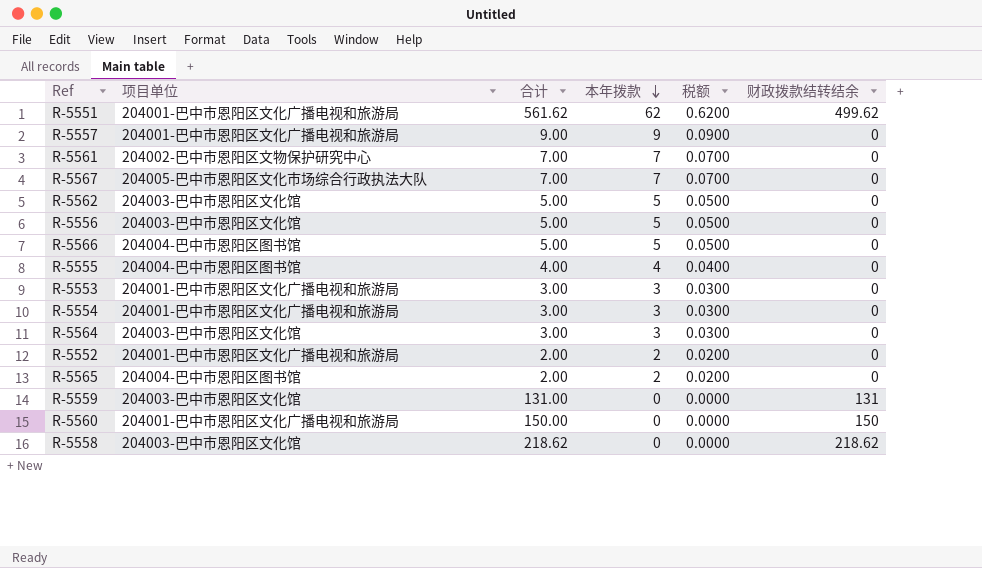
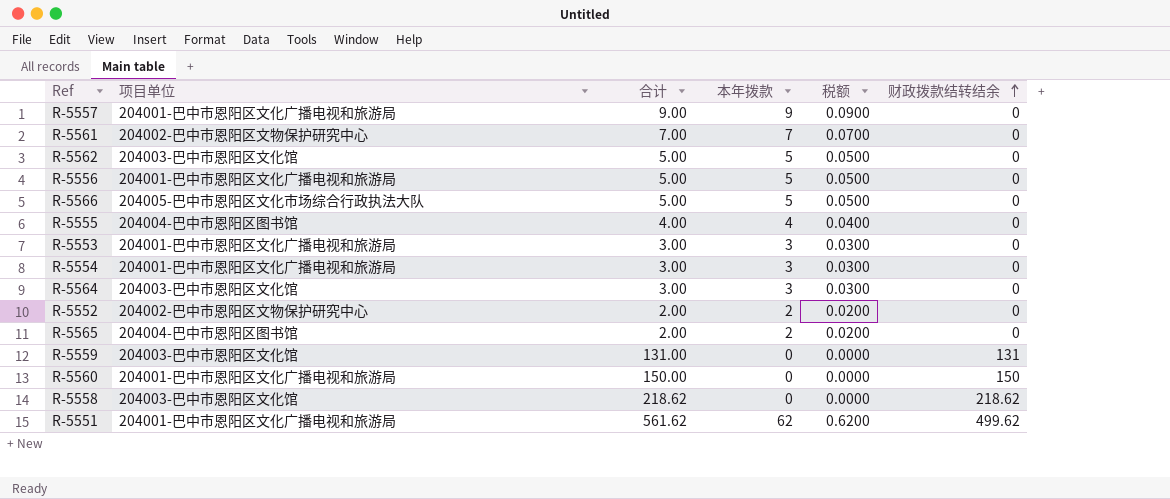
row order: 本年拨款 descending -> 财政拨款结转结余 ascending
row R-5567: 204005-巴中市恩阳区文化市场综合行政执法大队 | 7.00 | 7 | 0.0700 | 0 -> none
R-5556 | 项目单位: 204003-巴中市恩阳区文化馆 -> 204001-巴中市恩阳区文化广播电视和旅游局
R-5566 | 项目单位: 204004-巴中市恩阳区图书馆 -> 204005-巴中市恩阳区文化市场综合行政执法大队
R-5552 | 项目单位: 204001-巴中市恩阳区文化广播电视和旅游局 -> 204002-巴中市恩阳区文物保护研究中心

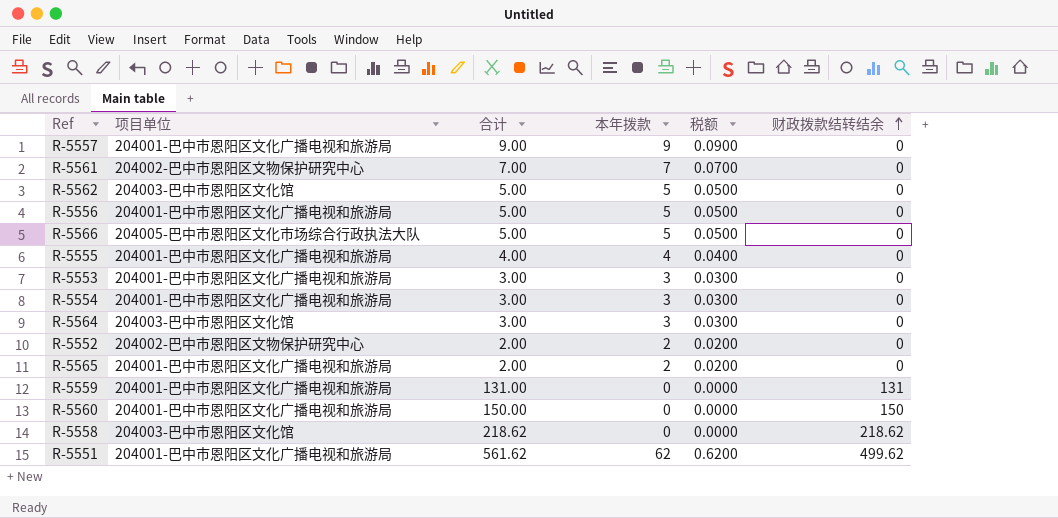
R-5555 | 项目单位: 204004-巴中市恩阳区图书馆 -> 204001-巴中市恩阳区文化广播电视和旅游局
R-5565 | 项目单位: 204004-巴中市恩阳区图书馆 -> 204001-巴中市恩阳区文化广播电视和旅游局
R-5559 | 项目单位: 204003-巴中市恩阳区文化馆 -> 204001-巴中市恩阳区文化广播电视和旅游局

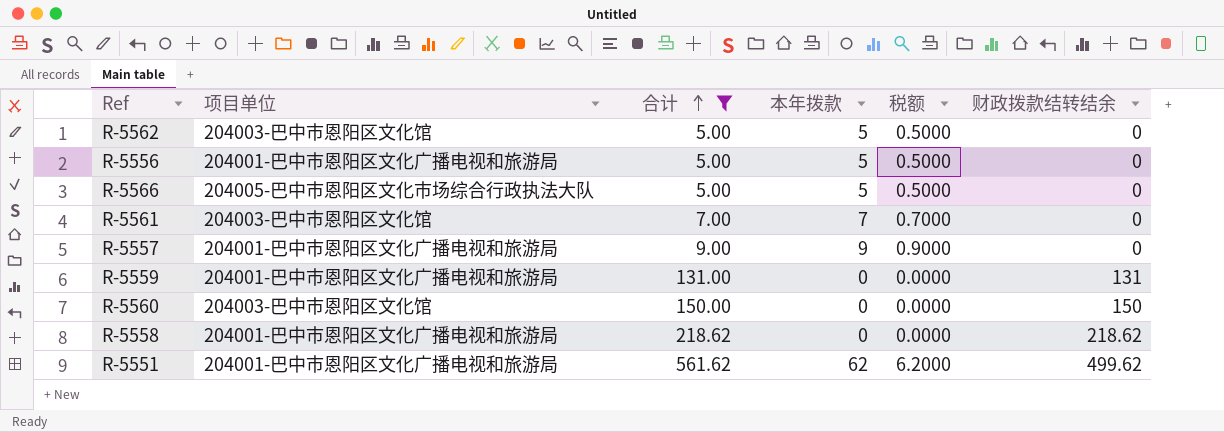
filter: none -> 合计 >= 5.00
row order: 财政拨款结转结余 ascending -> 合计 ascending
column 税额 | formula: [本年拨款] * 0.01 -> [本年拨款] * 0.1
R-5561 | 项目单位: 204002-巴中市恩阳区文物保护研究中心 -> 204003-巴中市恩阳区文化馆
R-5560 | 项目单位: 204001-巴中市恩阳区文化广播电视和旅游局 -> 204003-巴中市恩阳区文化馆
R-5558 | 项目单位: 204003-巴中市恩阳区文化馆 -> 204001-巴中市恩阳区文化广播电视和旅游局

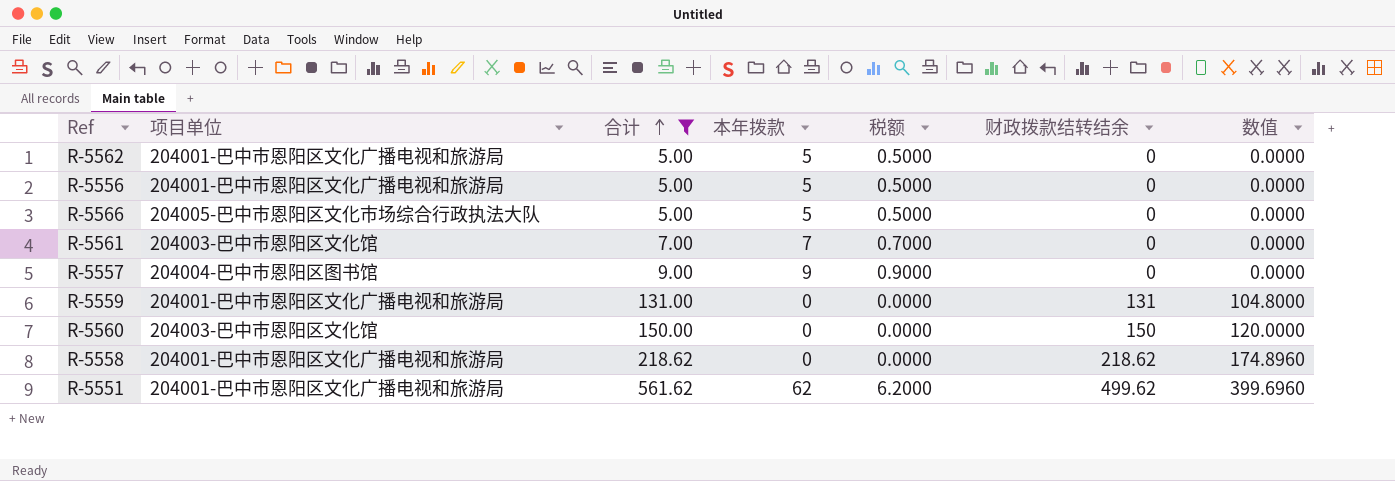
column 数值 | formula: none -> [财政拨款结转结余] * 0.8
R-5562 | 项目单位: 204003-巴中市恩阳区文化馆 -> 204001-巴中市恩阳区文化广播电视和旅游局
R-5557 | 项目单位: 204001-巴中市恩阳区文化广播电视和旅游局 -> 204004-巴中市恩阳区图书馆

